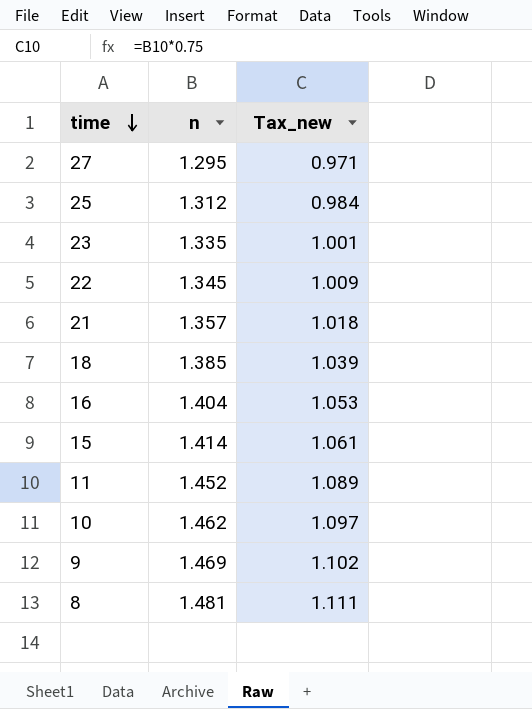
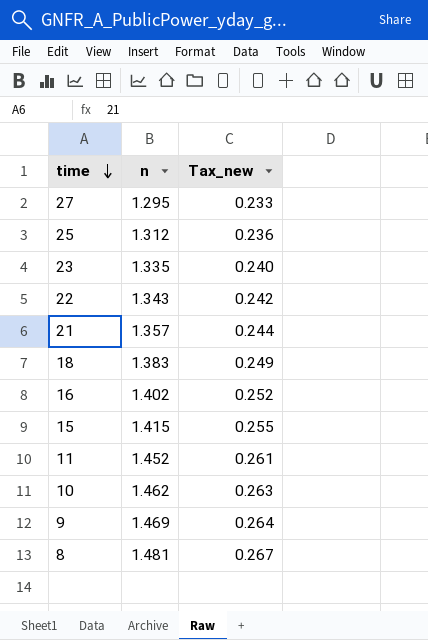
column Tax_new | formula: [n] * 0.75 -> [n] * 0.18
22 | n: 1.345 -> 1.343
18 | n: 1.385 -> 1.383
16 | n: 1.404 -> 1.402
15 | n: 1.414 -> 1.415

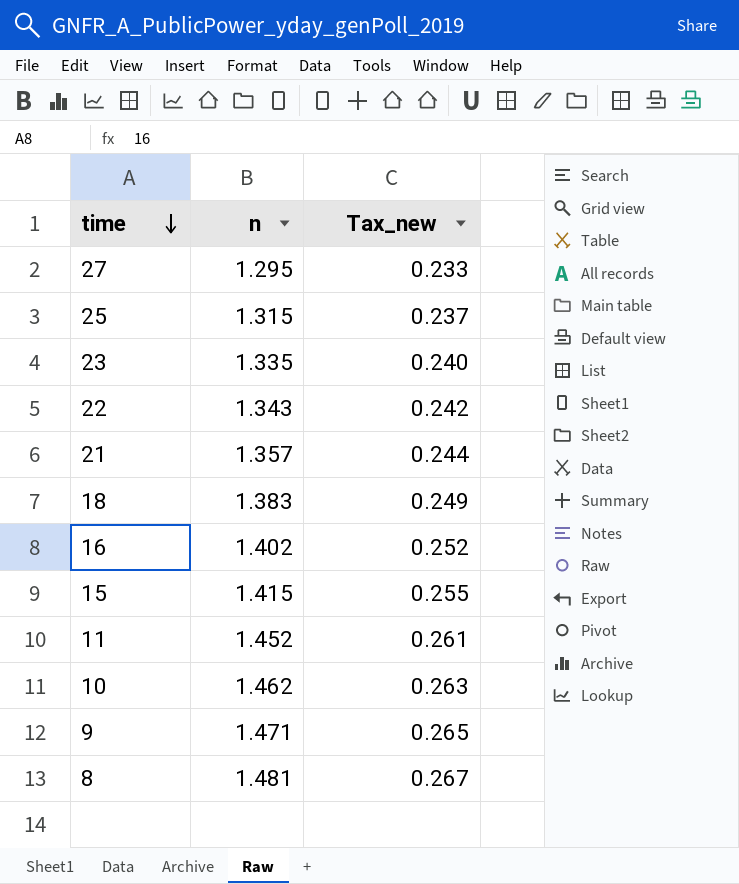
25 | n: 1.312 -> 1.315
25 | Tax_new: 0.236 -> 0.237
9 | n: 1.469 -> 1.471
9 | Tax_new: 0.264 -> 0.265

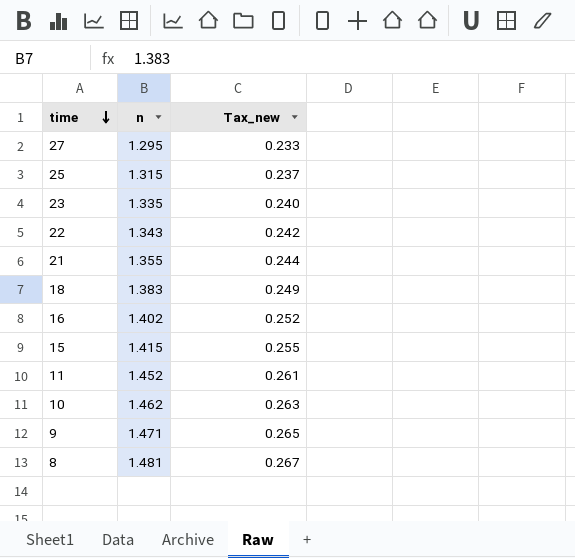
21 | n: 1.357 -> 1.355

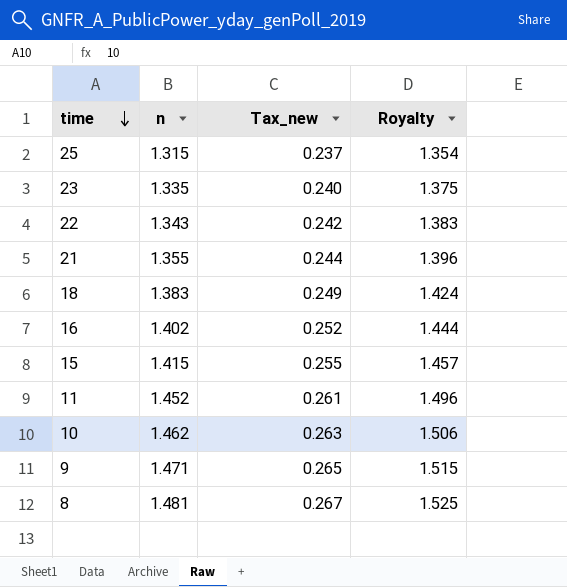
column Royalty | formula: none -> [n] * 1.03
row 27: 1.295 | 0.233 -> none

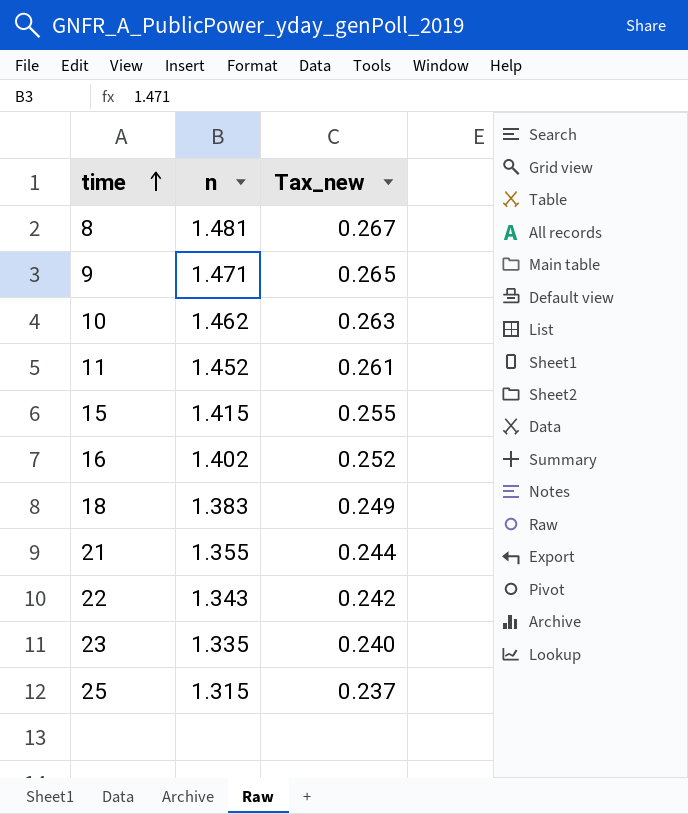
row order: time descending -> time ascending
column Royalty | formula: [n] * 1.03 -> none

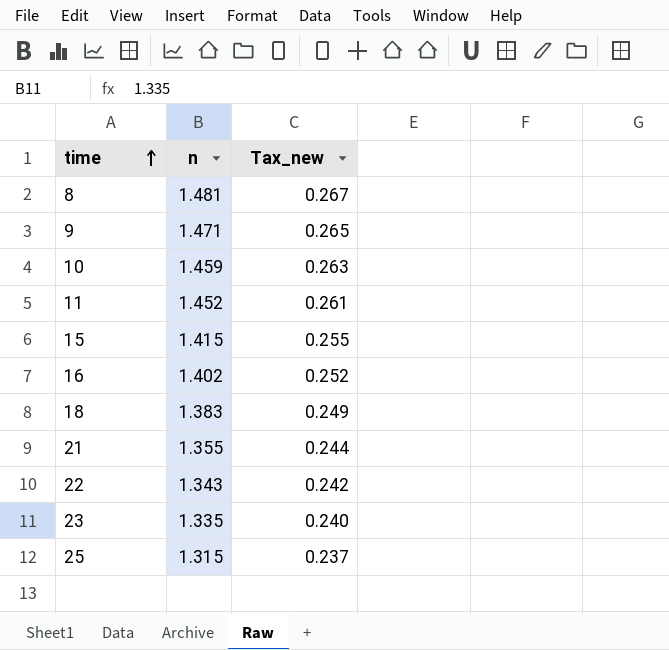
10 | n: 1.462 -> 1.459

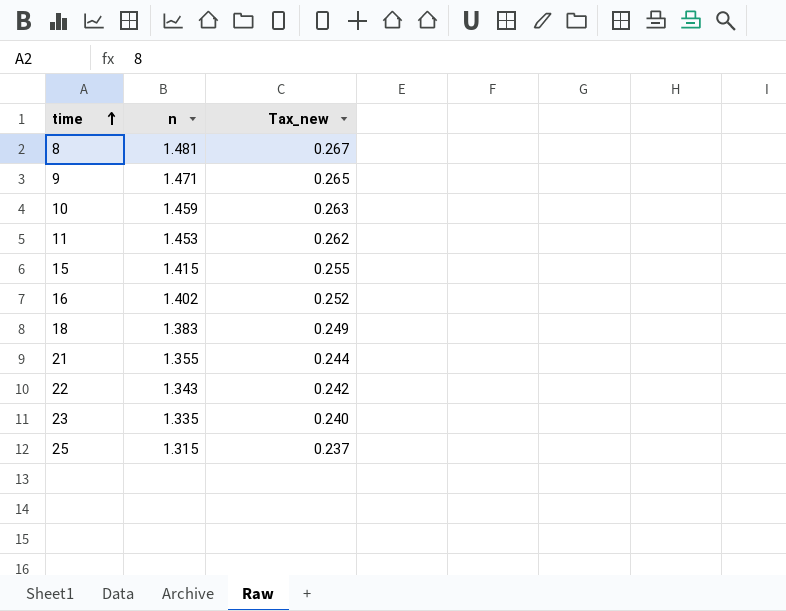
11 | n: 1.452 -> 1.453
11 | Tax_new: 0.261 -> 0.262

